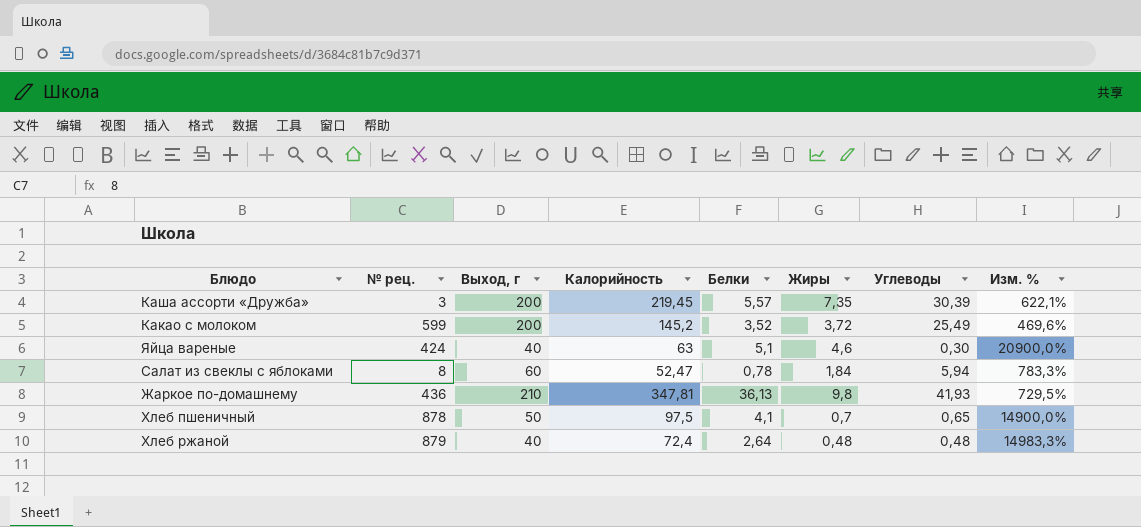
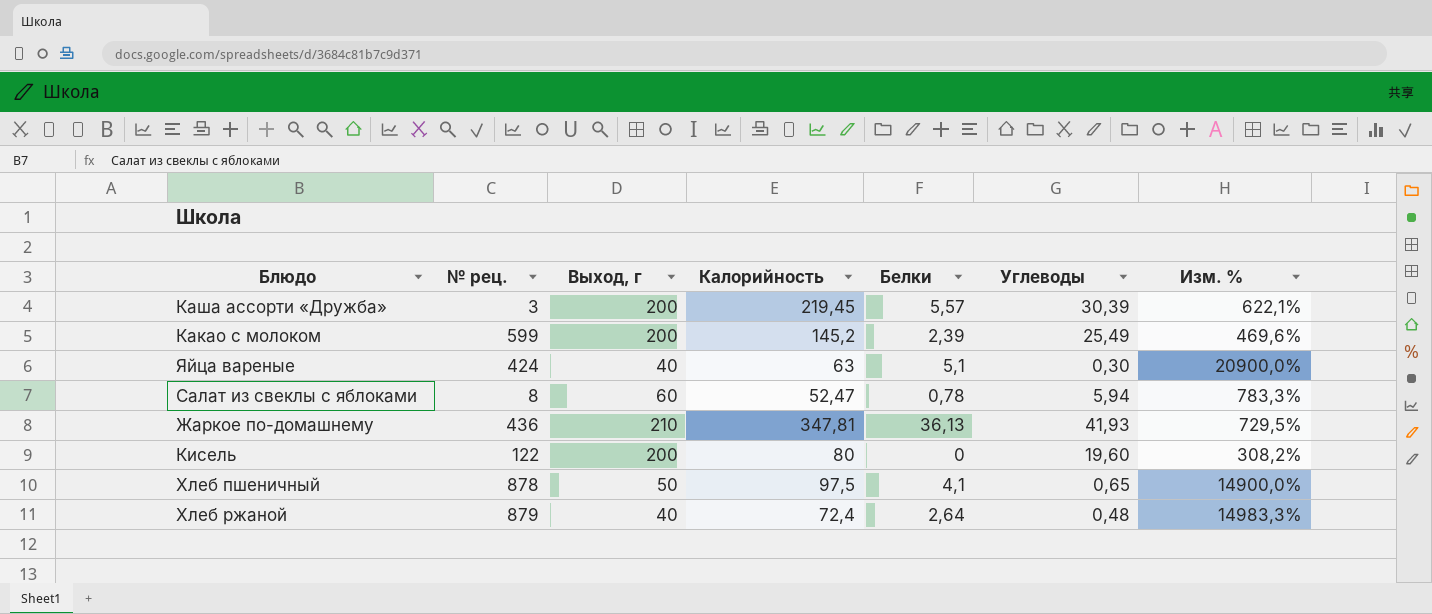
column Жиры | position: 6 -> none
Какао с молоком | Белки: 3,52 -> 2,39
row Кисель: none -> 122 | 200 | 80 | 0 | 19,60 | 308,2%

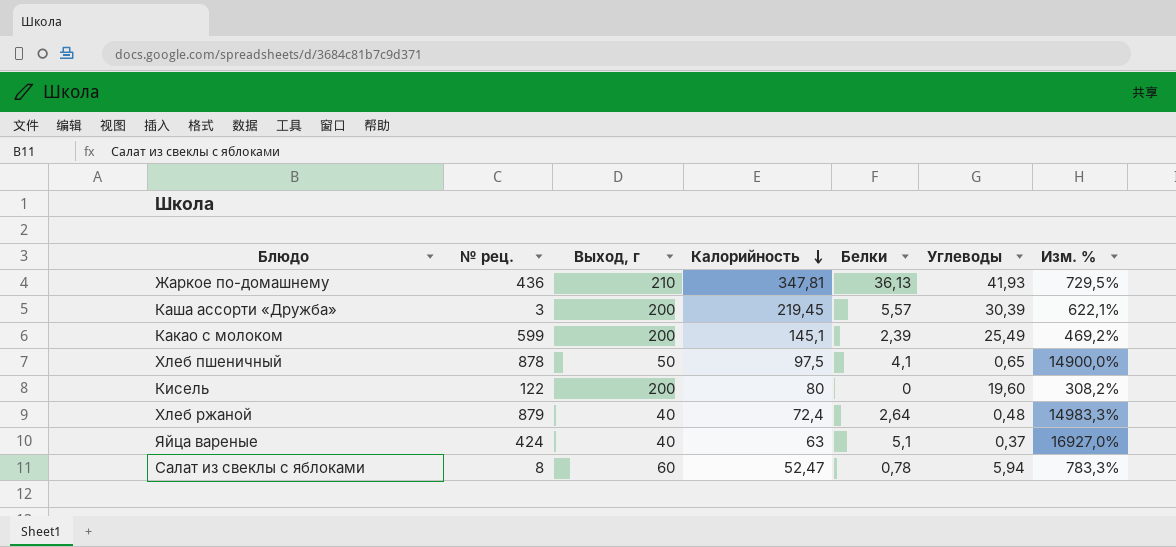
row order: none -> Калорийность descending
Какао с молоком | Калорийность: 145,2 -> 145,1
Какао с молоком | Изм. %: 469,6% -> 469,2%
Яйца вареные | Углеводы: 0,30 -> 0,37
Яйца вареные | Изм. %: 20900,0% -> 16927,0%

